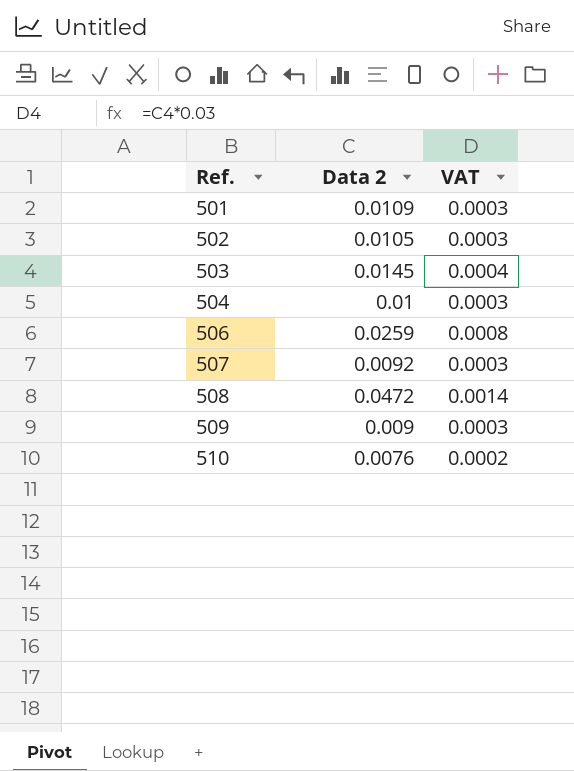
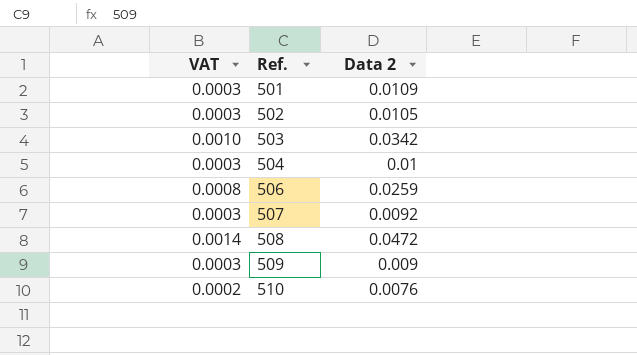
column VAT | position: 3 -> 1
503 | VAT: 0.0004 -> 0.0010
503 | Data 2: 0.0145 -> 0.0342

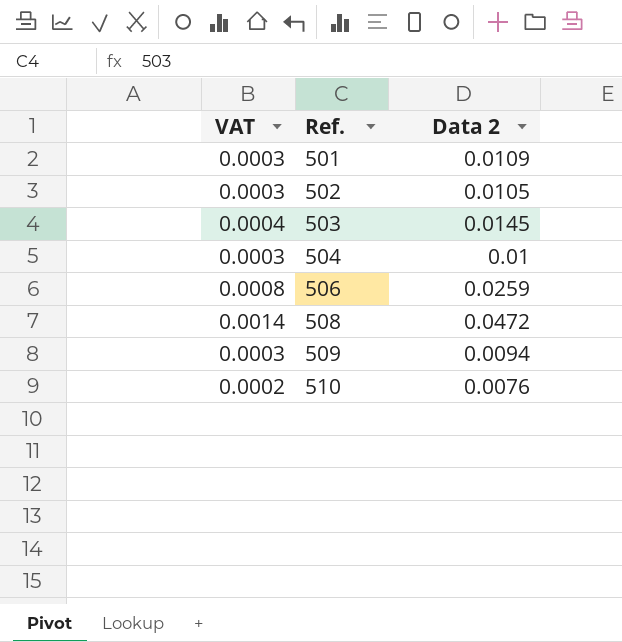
row 507: 0.0003 | 0.0092 -> none
503 | VAT: 0.0010 -> 0.0004
503 | Data 2: 0.0342 -> 0.0145
509 | Data 2: 0.009 -> 0.0094

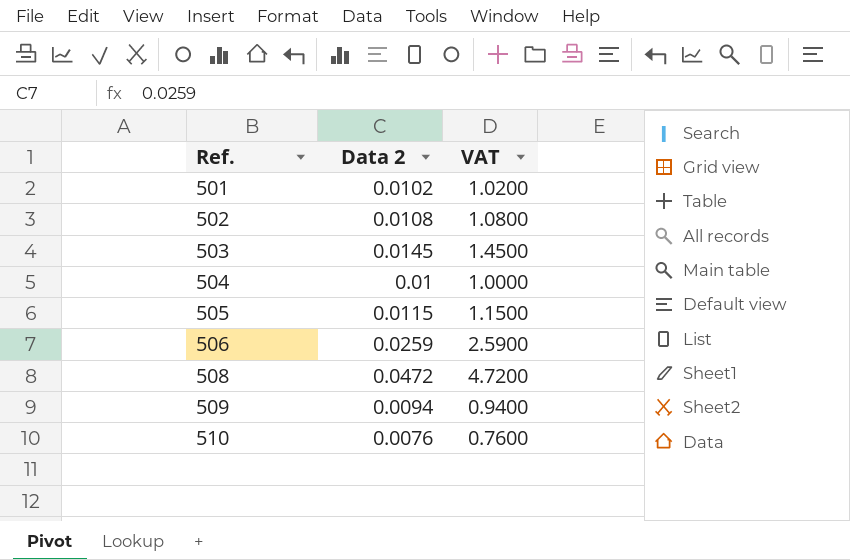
column VAT | formula: [Data 2] * 0.03 -> [Data 2] * 100
column VAT | position: 1 -> 3
501 | Data 2: 0.0109 -> 0.0102
502 | Data 2: 0.0105 -> 0.0108
row 505: none -> 0.0115 | 1.1500

